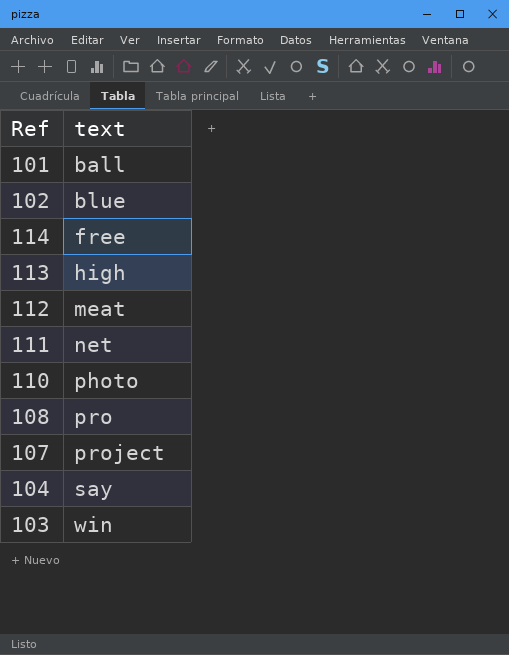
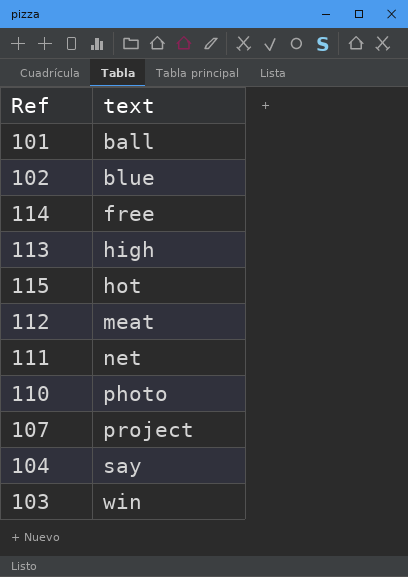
row 108: pro -> none
row 115: none -> hot

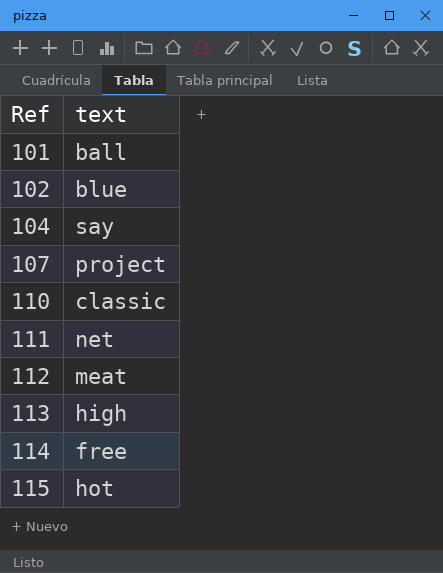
row order: text ascending -> Ref ascending
row 103: win -> none
110 | text: photo -> classic

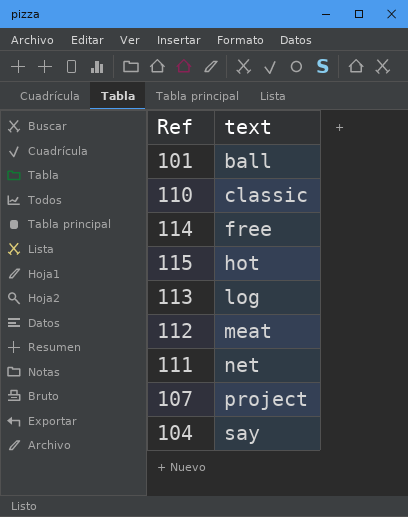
row order: Ref ascending -> text ascending
row 102: blue -> none
113 | text: high -> log

